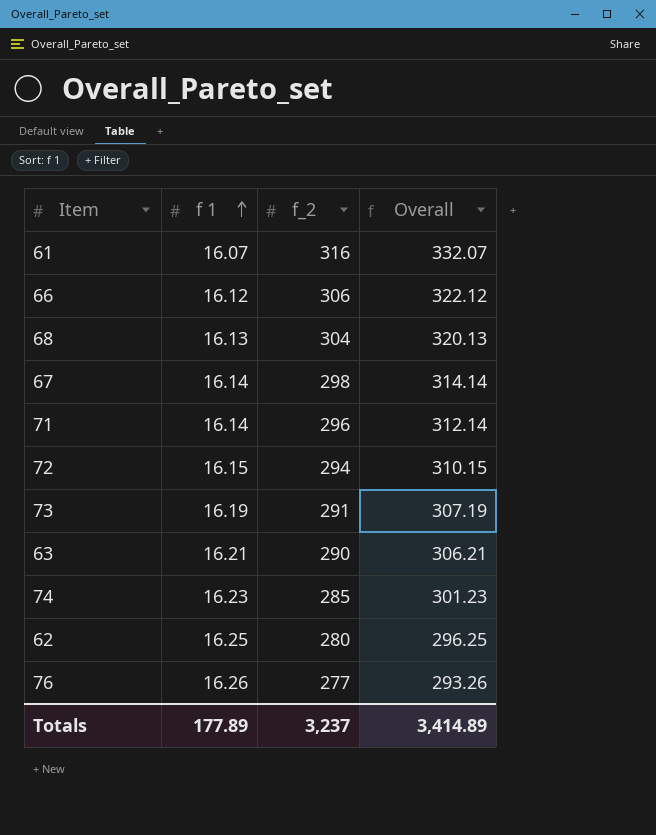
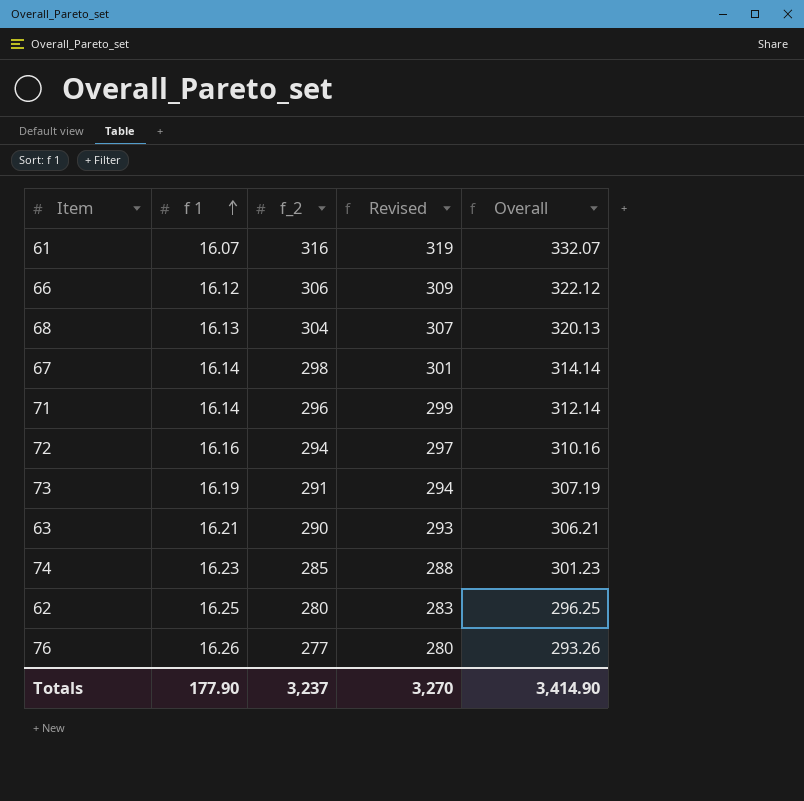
column Revised | formula: none -> [f_2] + 3
72 | f 1: 16.15 -> 16.16
72 | Overall: 310.15 -> 310.16
Totals | f 1: 177.89 -> 177.90
Totals | Overall: 3,414.89 -> 3,414.90

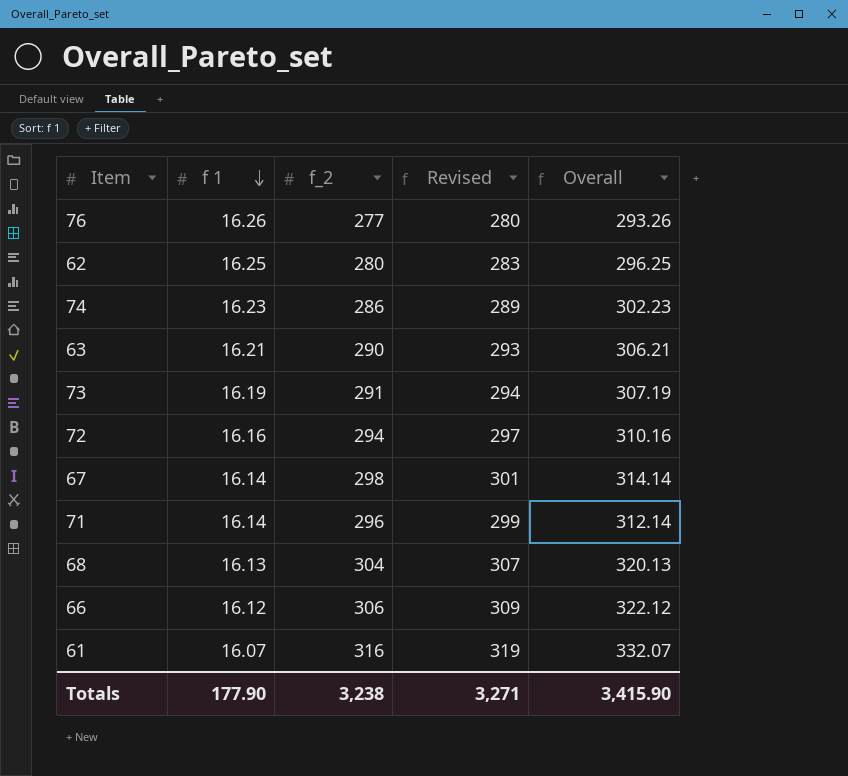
row order: f 1 ascending -> f 1 descending
74 | f_2: 285 -> 286
74 | Revised: 288 -> 289
74 | Overall: 301.23 -> 302.23
Totals | f_2: 3,237 -> 3,238
Totals | Revised: 3,270 -> 3,271
Totals | Overall: 3,414.90 -> 3,415.90

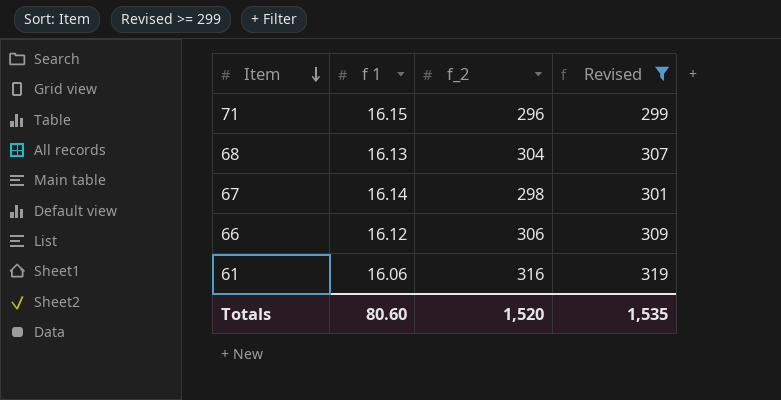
filter: none -> Revised >= 299
row order: f 1 descending -> Item descending
column Overall | formula: [f 1] + [f_2] -> none
71 | f 1: 16.14 -> 16.15
61 | f 1: 16.07 -> 16.06
Totals | f 1: 177.90 -> 80.60
Totals | f_2: 3,238 -> 1,520
Totals | Revised: 3,271 -> 1,535

